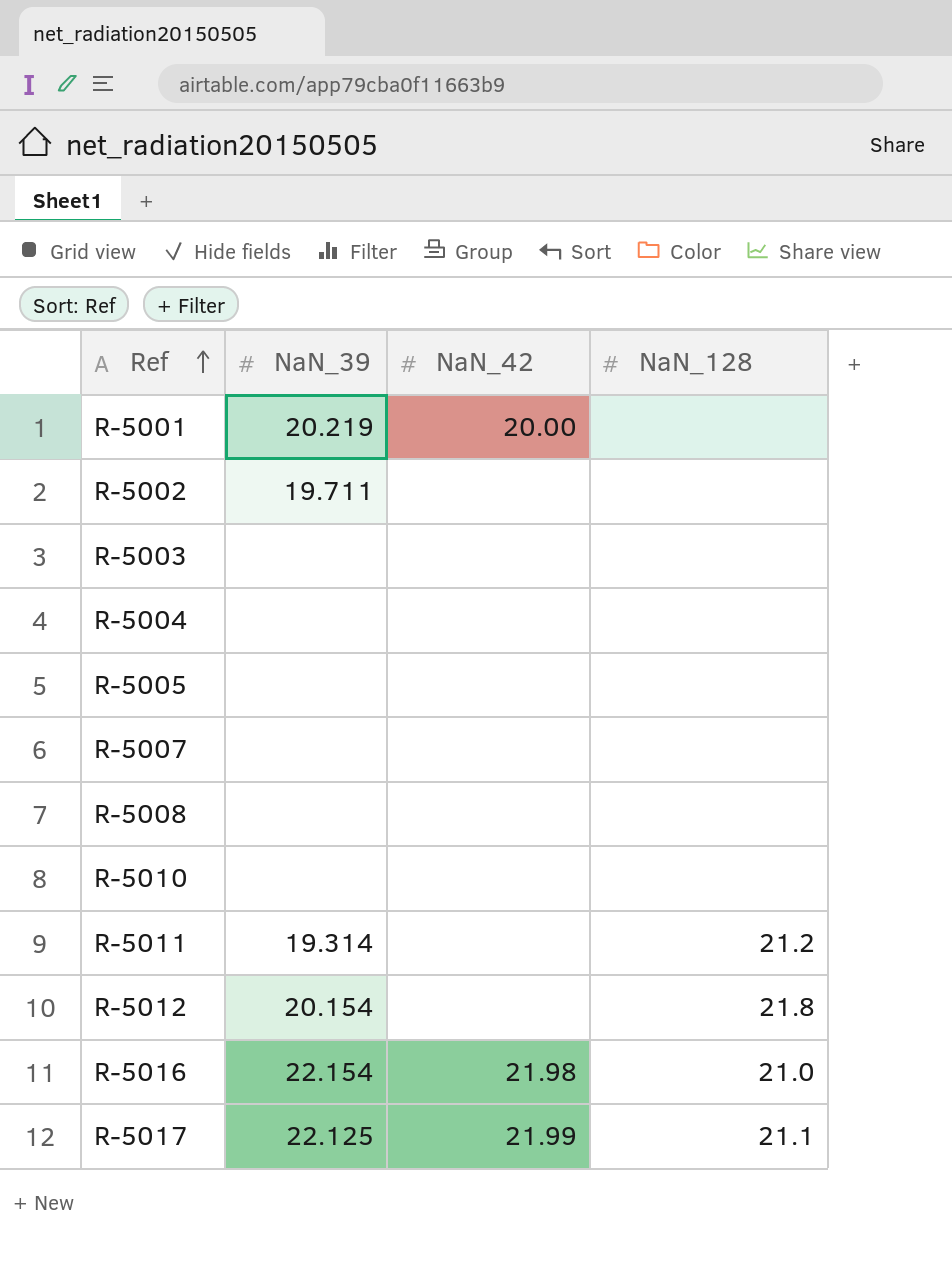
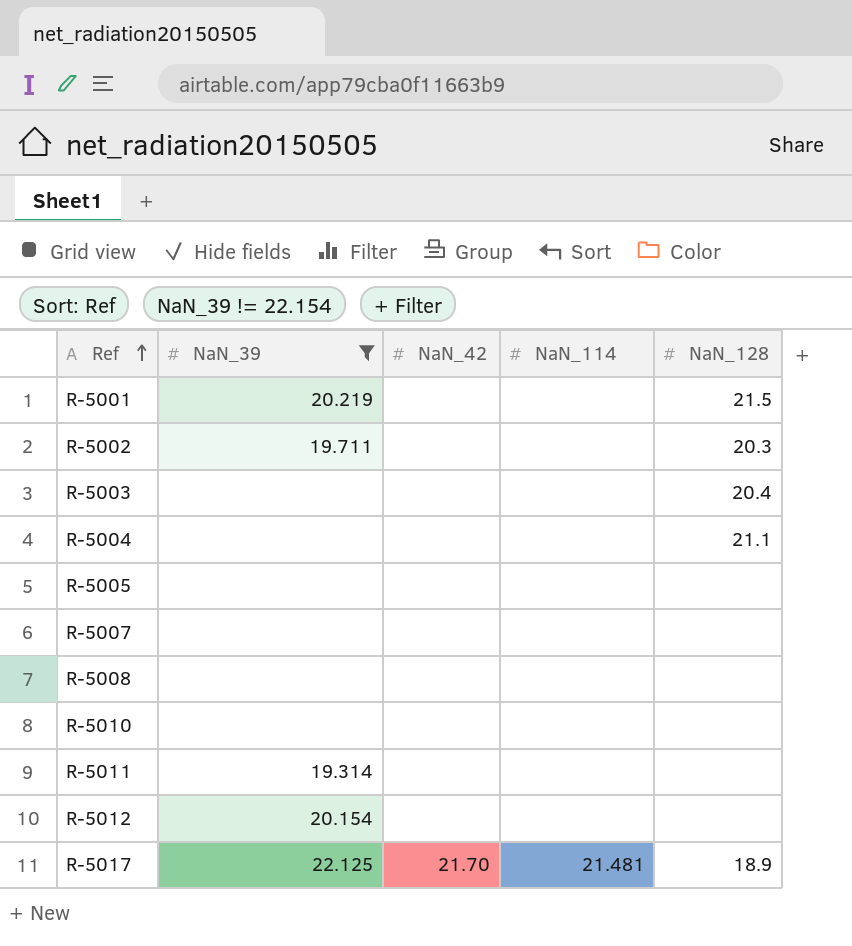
filter: none -> NaN_39 != 22.154
column NaN_114 | position: none -> 4
R-5001 | NaN_42: 20.00 -> none
R-5001 | NaN_128: none -> 21.5
R-5002 | NaN_128: none -> 20.3
R-5003 | NaN_128: none -> 20.4
R-5004 | NaN_128: none -> 21.1
R-5011 | NaN_128: 21.2 -> none
R-5012 | NaN_128: 21.8 -> none
R-5017 | NaN_42: 21.99 -> 21.70
R-5017 | NaN_128: 21.1 -> 18.9

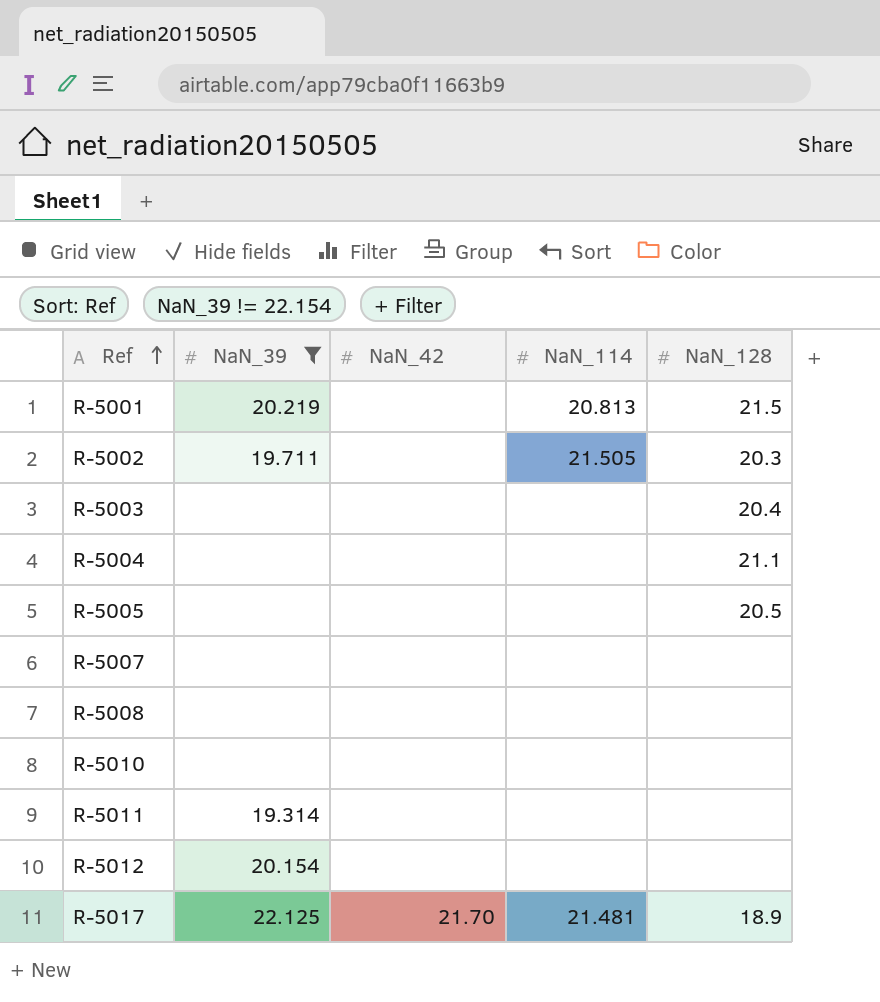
R-5001 | NaN_114: none -> 20.813
R-5002 | NaN_114: none -> 21.505
R-5005 | NaN_128: none -> 20.5

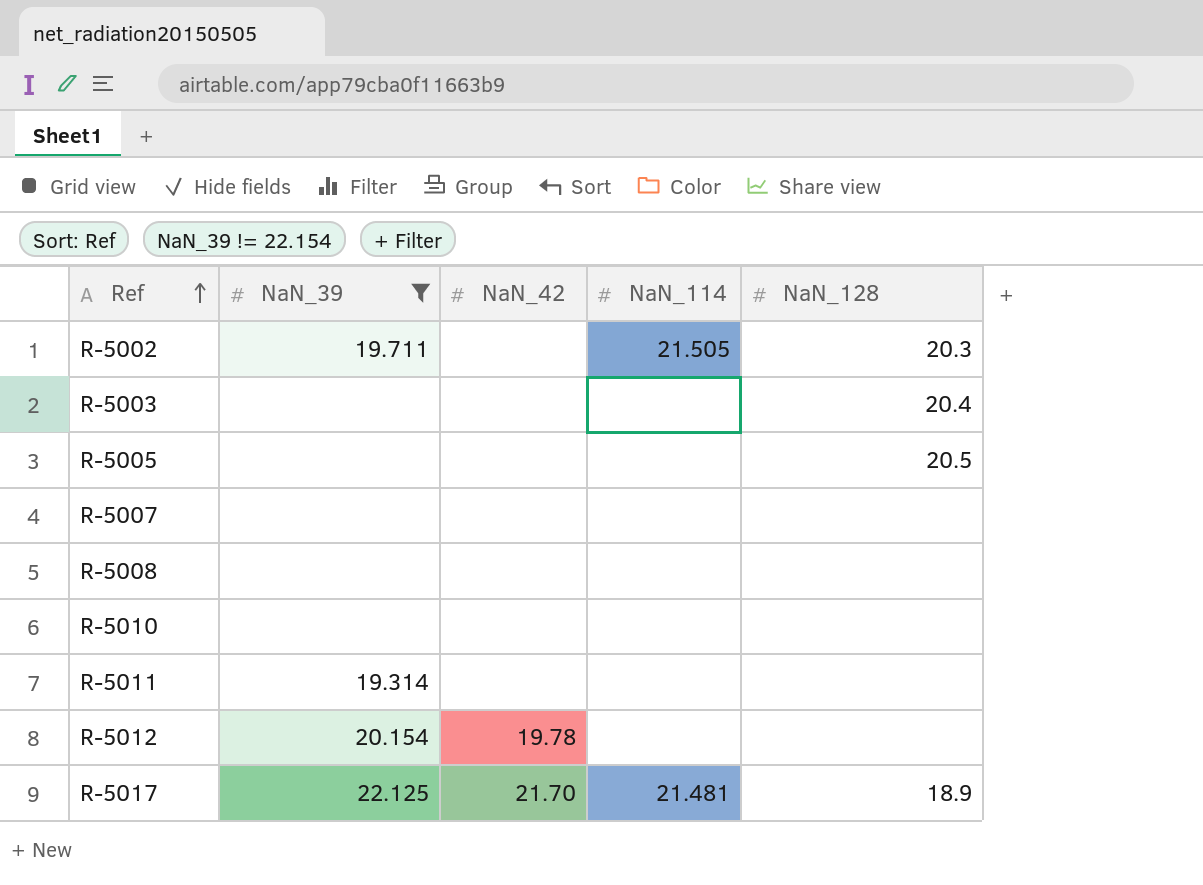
row R-5001: 20.219 | none | 20.813 | 21.5 -> none
row R-5004: none | none | none | 21.1 -> none
R-5012 | NaN_42: none -> 19.78

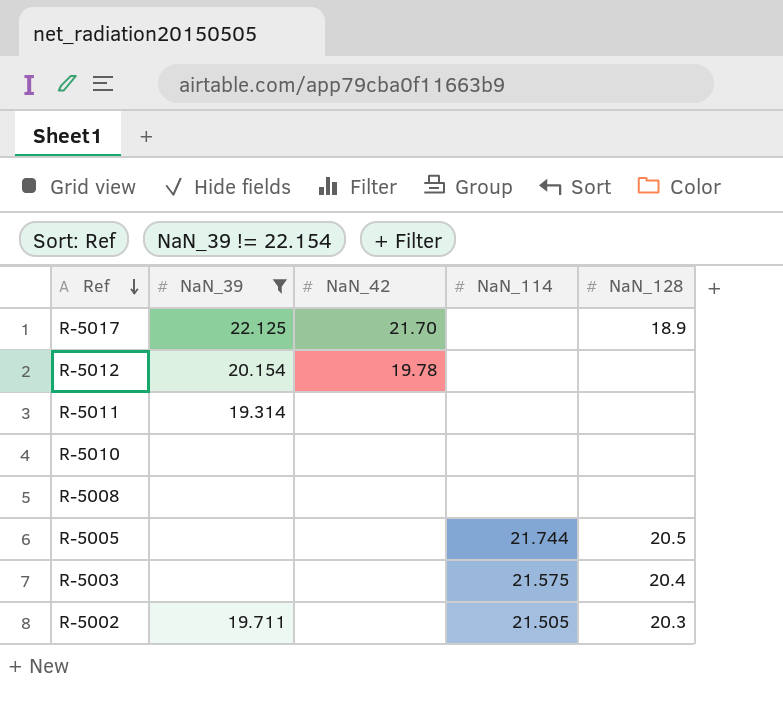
row order: Ref ascending -> Ref descending
row R-5007: none | none | none | none -> none
R-5017 | NaN_114: 21.481 -> none
R-5005 | NaN_114: none -> 21.744
R-5003 | NaN_114: none -> 21.575

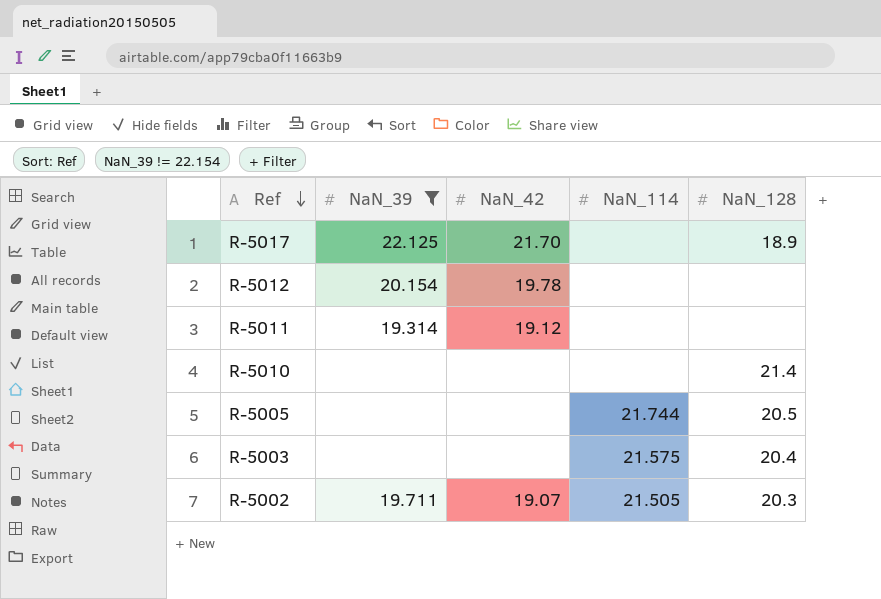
row R-5008: none | none | none | none -> none
R-5011 | NaN_42: none -> 19.12
R-5010 | NaN_128: none -> 21.4
R-5002 | NaN_42: none -> 19.07

